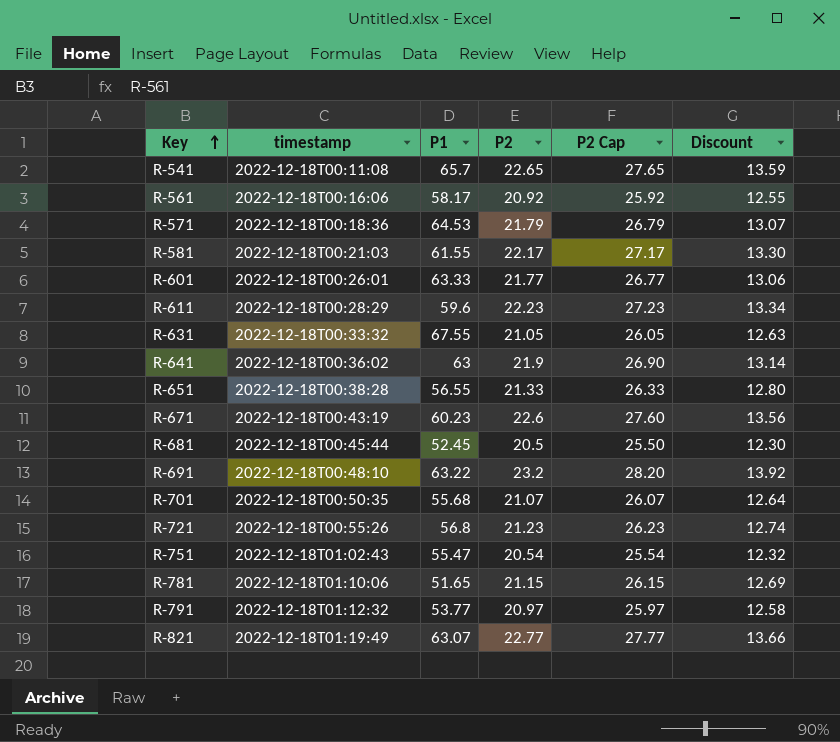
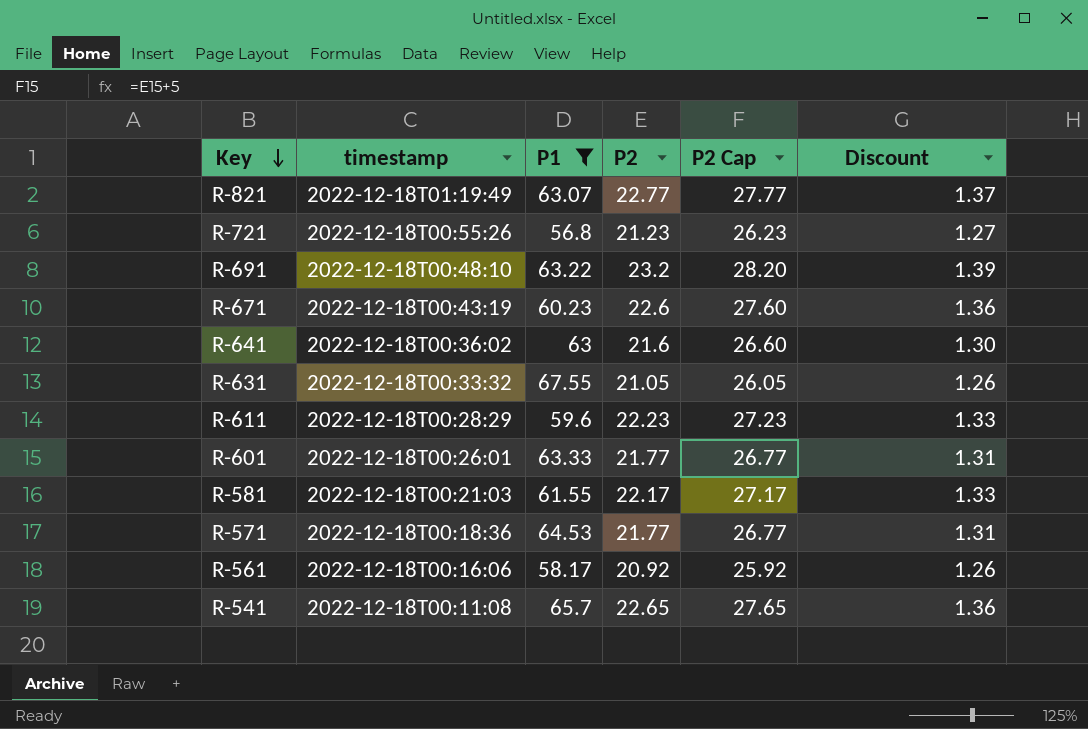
filter: none -> P1 >= 56.8
row order: Key ascending -> Key descending
column Discount | formula: [P2] * 0.6 -> [P2] * 0.06
R-641 | P2: 21.9 -> 21.6
R-641 | P2 Cap: 26.90 -> 26.60
R-571 | P2: 21.79 -> 21.77
R-571 | P2 Cap: 26.79 -> 26.77

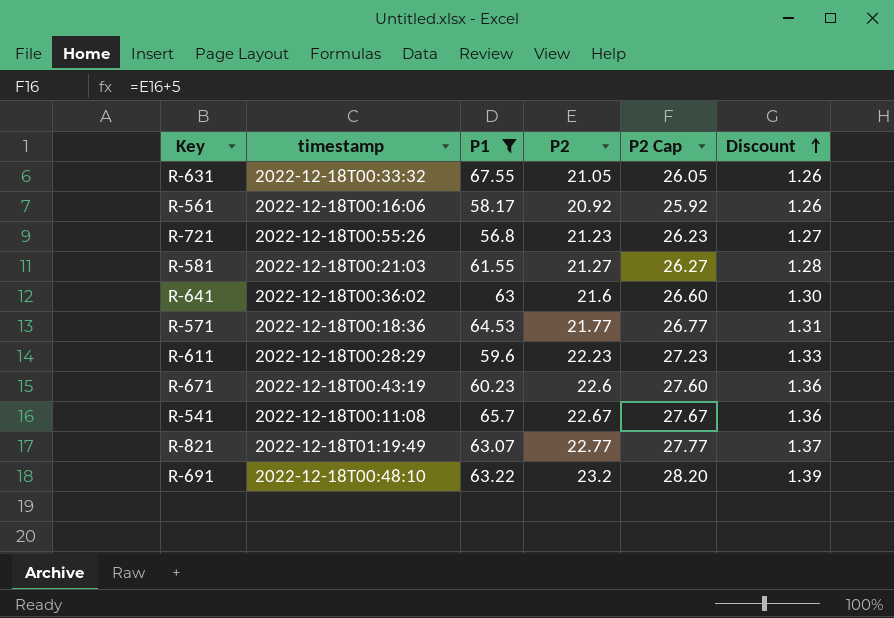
row order: Key descending -> Discount ascending
row R-601: 2022-12-18T00:26:01 | 63.33 | 21.77 | 26.77 | 1.31 -> none
R-581 | P2: 22.17 -> 21.27
R-581 | P2 Cap: 27.17 -> 26.27
R-581 | Discount: 1.33 -> 1.28
R-541 | P2: 22.65 -> 22.67
R-541 | P2 Cap: 27.65 -> 27.67

